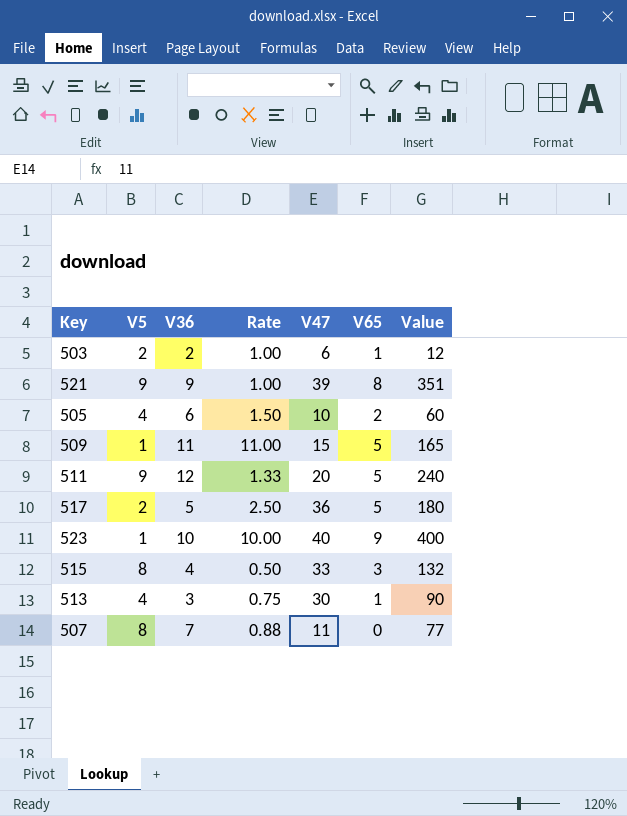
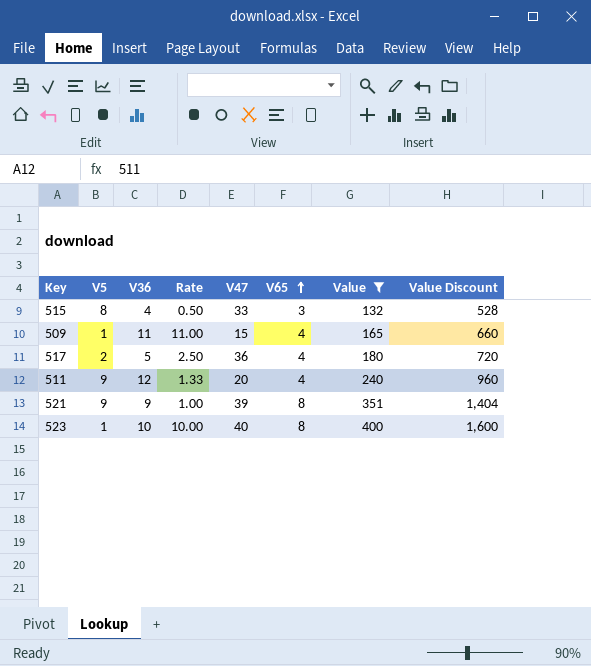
filter: none -> Value >= 132
row order: none -> V65 ascending
column Value Discount | formula: none -> [Value] * 4
509 | V65: 5 -> 4
517 | V65: 5 -> 4
511 | V65: 5 -> 4
523 | V65: 9 -> 8

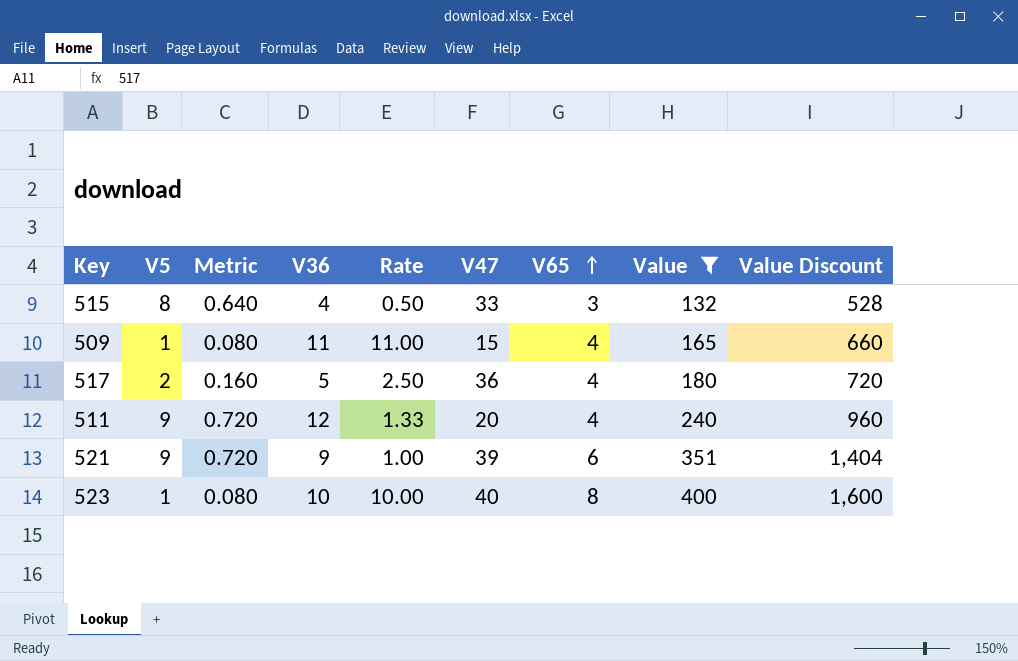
column Metric | formula: none -> [V5] * 0.08
521 | V65: 8 -> 6

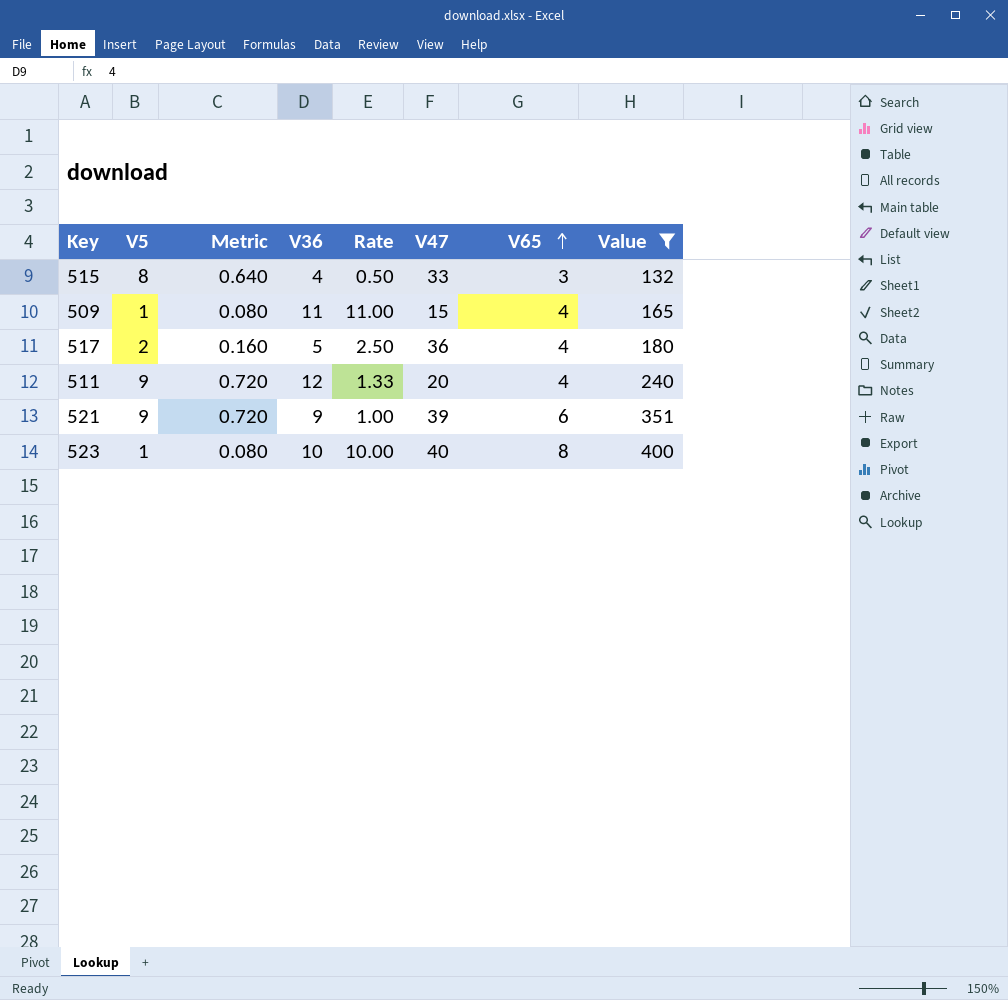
column Value Discount | formula: [Value] * 4 -> none

